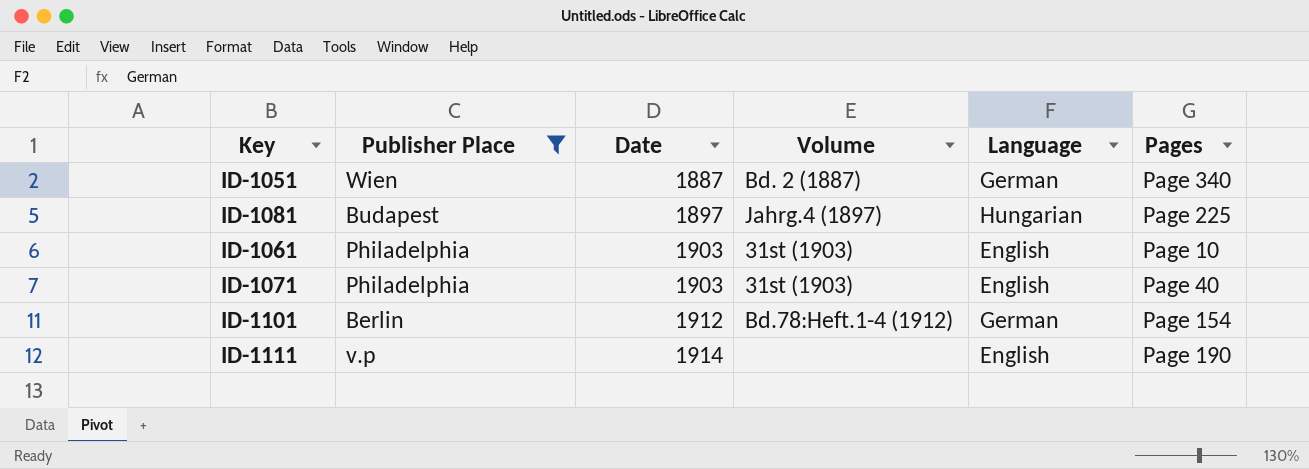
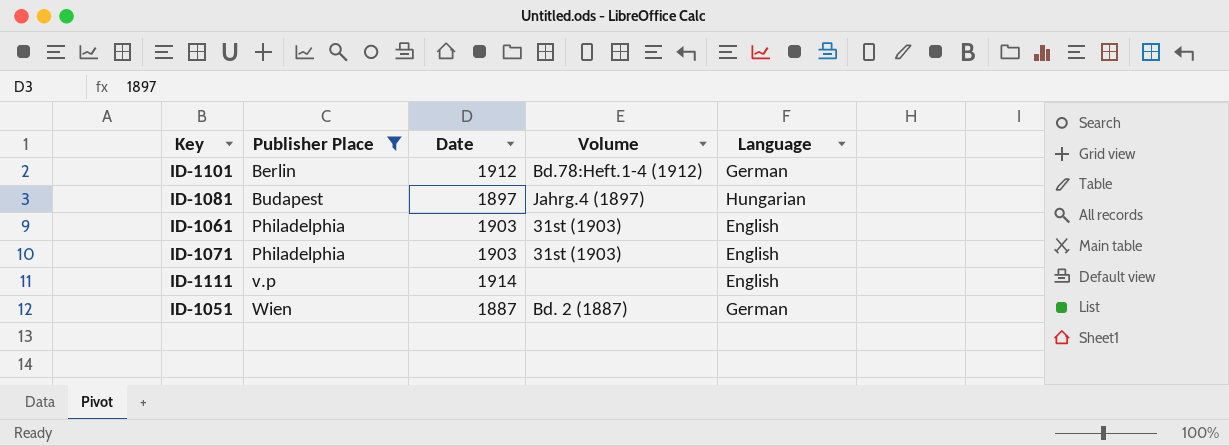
row order: Date ascending -> Publisher Place ascending
column Pages | position: 6 -> none

